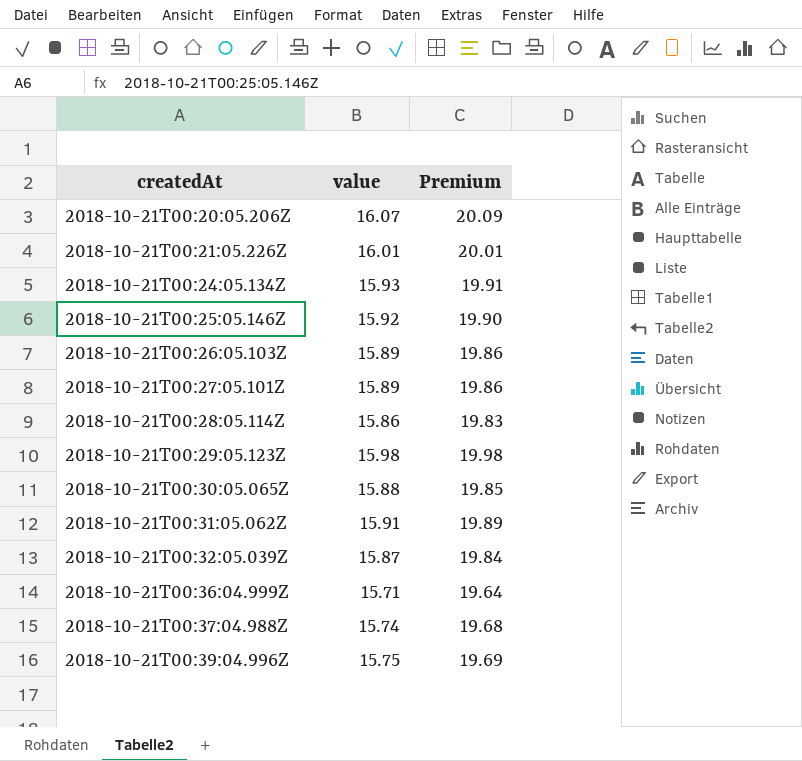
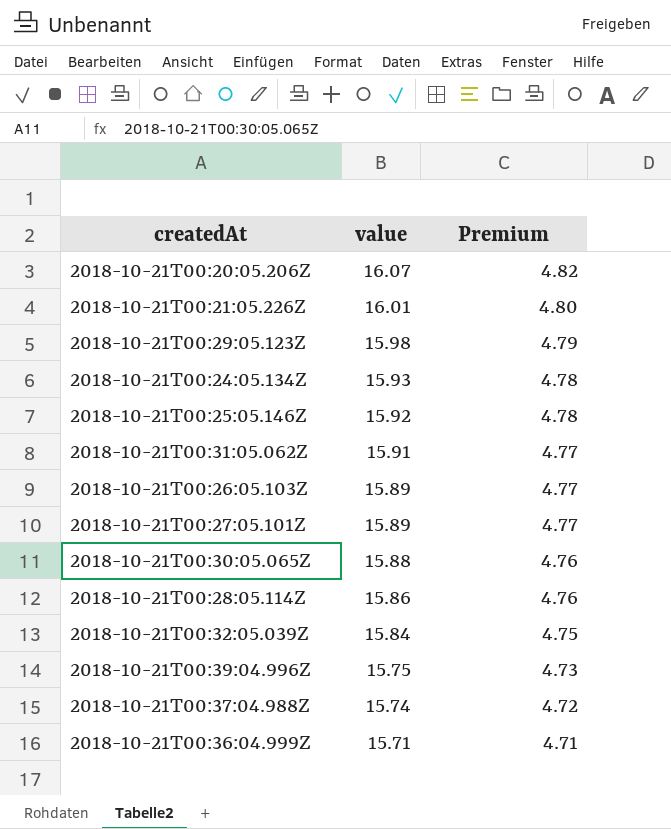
row order: createdAt ascending -> value descending
column Premium | formula: [value] * 1.25 -> [value] * 0.3
2018-10-21T00:32:05.039Z | value: 15.87 -> 15.84

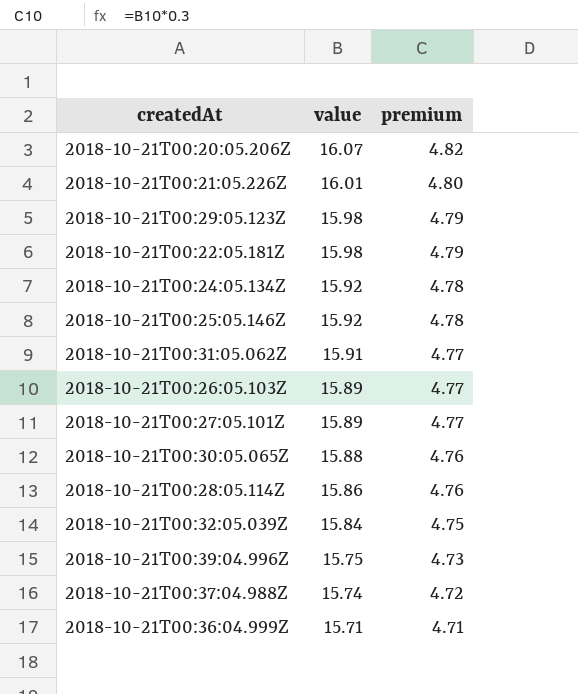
column name: Premium -> premium
row 2018-10-21T00:22:05.181Z: none -> 15.98 | 4.79
2018-10-21T00:24:05.134Z | value: 15.93 -> 15.92

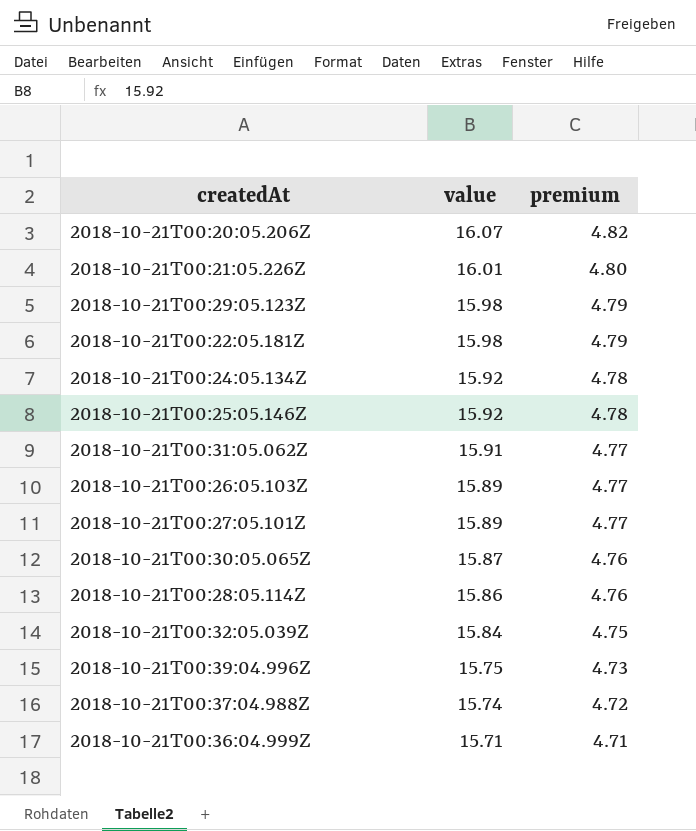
2018-10-21T00:30:05.065Z | value: 15.88 -> 15.87

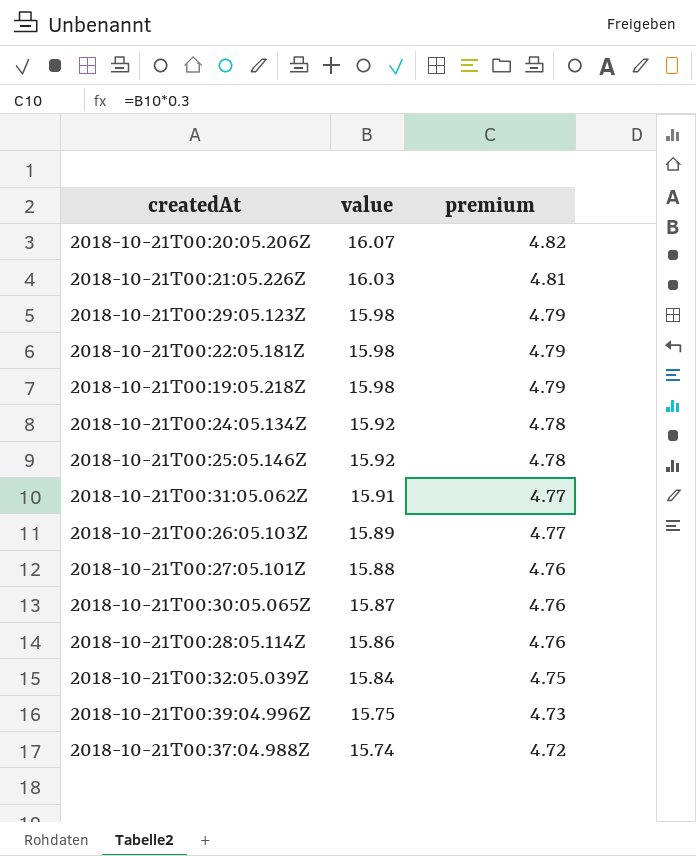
row 2018-10-21T00:36:04.999Z: 15.71 | 4.71 -> none
2018-10-21T00:21:05.226Z | value: 16.01 -> 16.03
2018-10-21T00:21:05.226Z | premium: 4.80 -> 4.81
row 2018-10-21T00:19:05.218Z: none -> 15.98 | 4.79
2018-10-21T00:27:05.101Z | value: 15.89 -> 15.88
2018-10-21T00:27:05.101Z | premium: 4.77 -> 4.76

